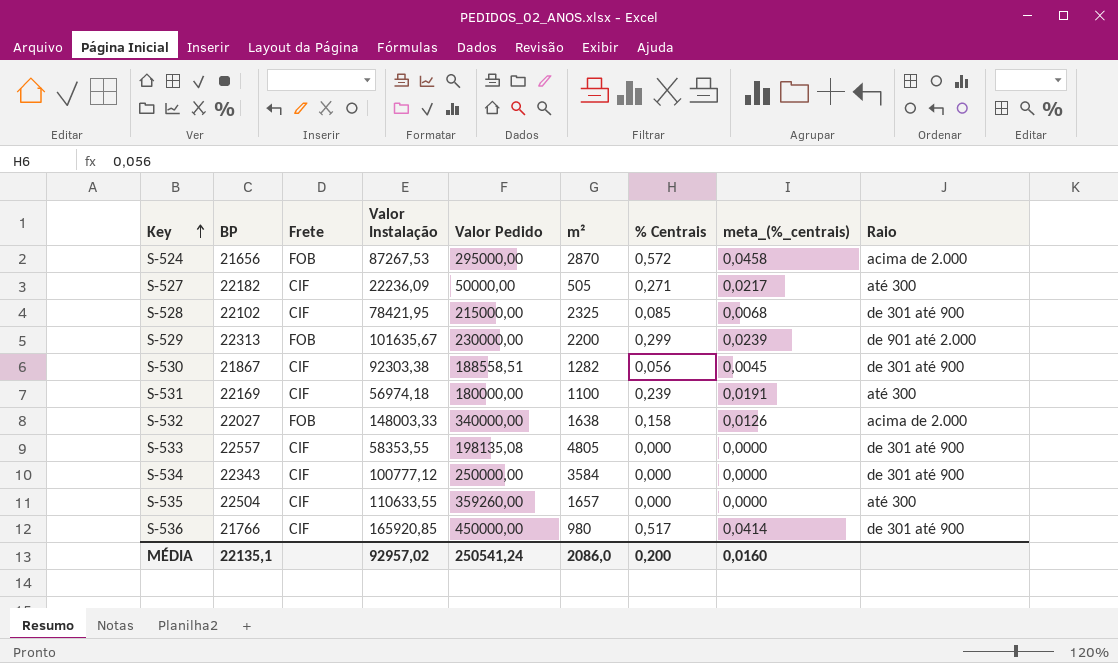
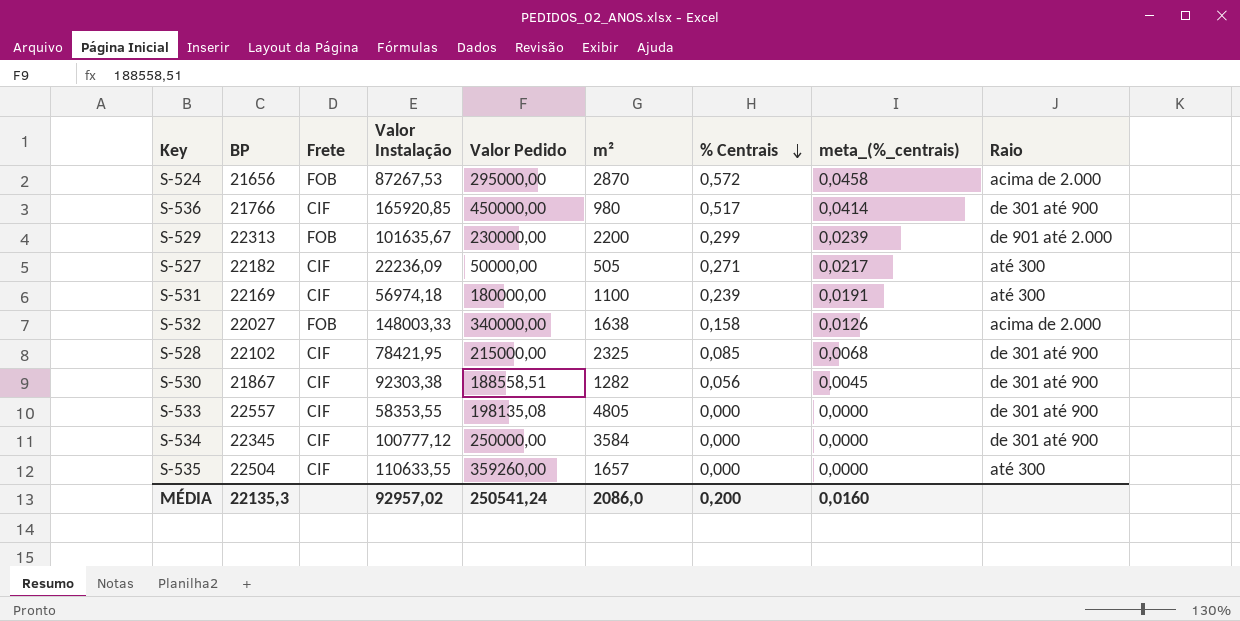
row order: Key ascending -> % Centrais descending
S-534 | BP: 22343 -> 22345
MÉDIA | BP: 22135,1 -> 22135,3

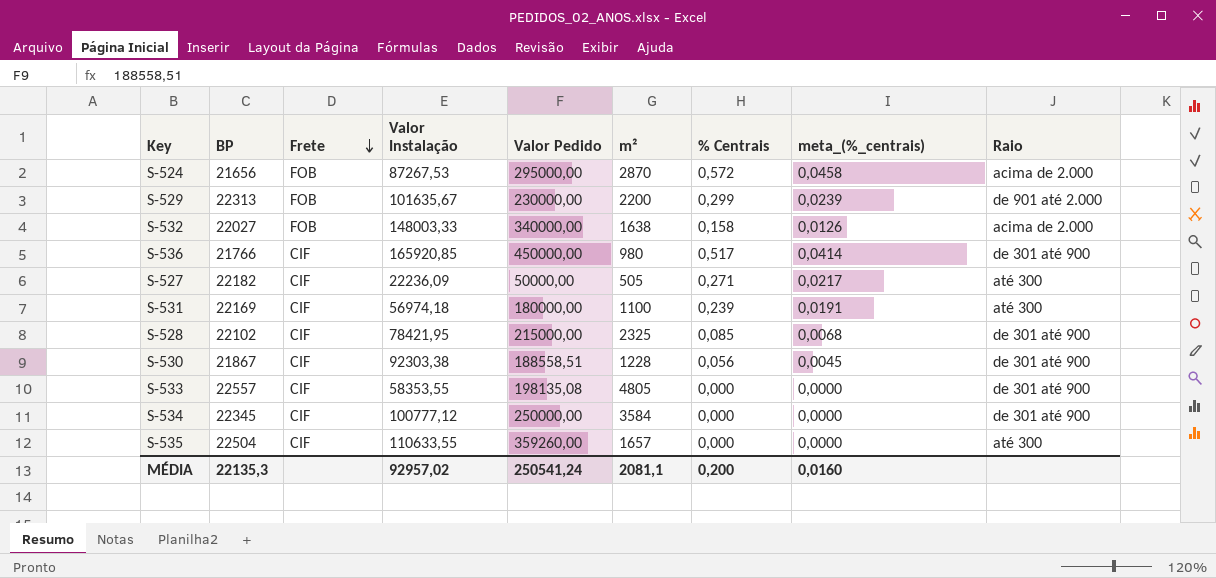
row order: % Centrais descending -> Frete descending
S-530 | m²: 1282 -> 1228
MÉDIA | m²: 2086,0 -> 2081,1

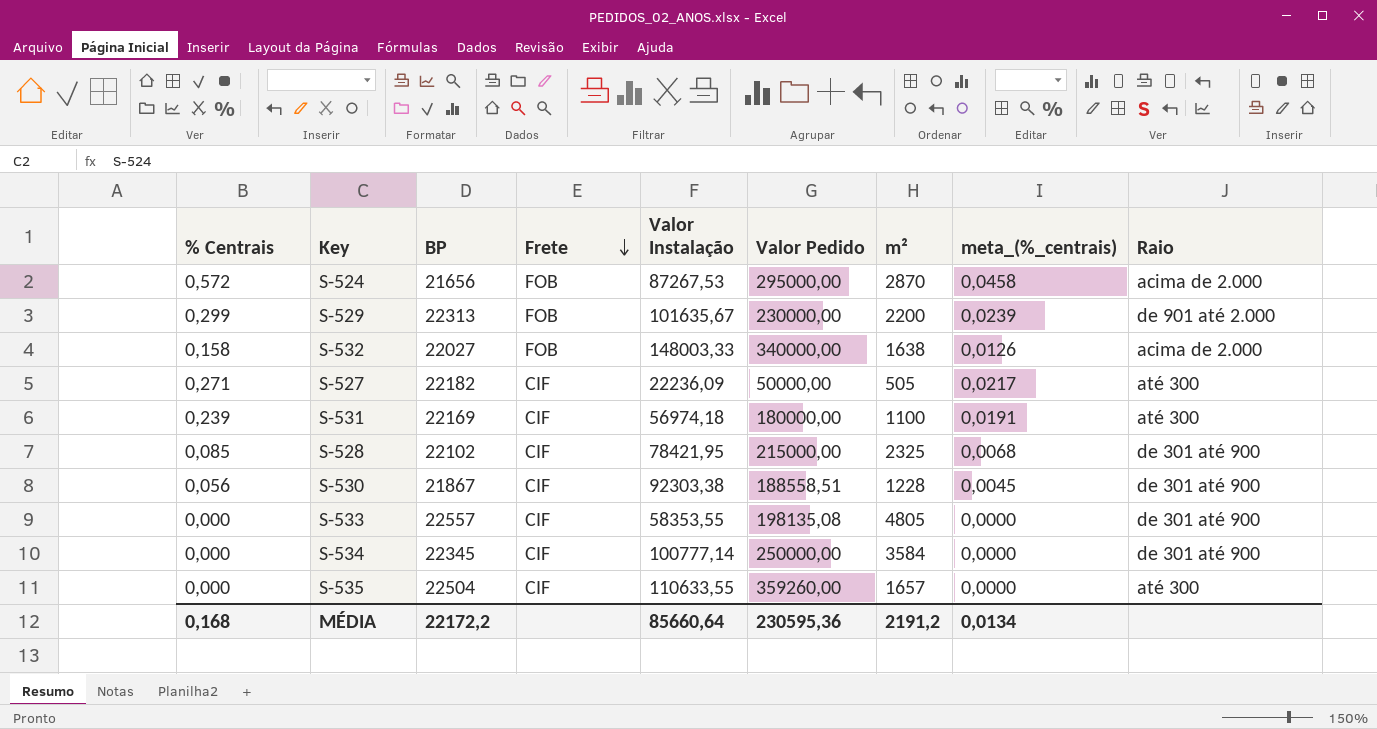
column % Centrais | position: 7 -> 1
row S-536: 21766 | CIF | 165920,85 | 450000,00 | 980 | 0,517 | 0,0414 | de 301 até 900 -> none
S-534 | Valor Instalação: 100777,12 -> 100777,14
MÉDIA | % Centrais: 0,200 -> 0,168
MÉDIA | BP: 22135,3 -> 22172,2
MÉDIA | Valor Instalação: 92957,02 -> 85660,64
MÉDIA | Valor Pedido: 250541,24 -> 230595,36
MÉDIA | m²: 2081,1 -> 2191,2
MÉDIA | meta_(%_centrais): 0,0160 -> 0,0134

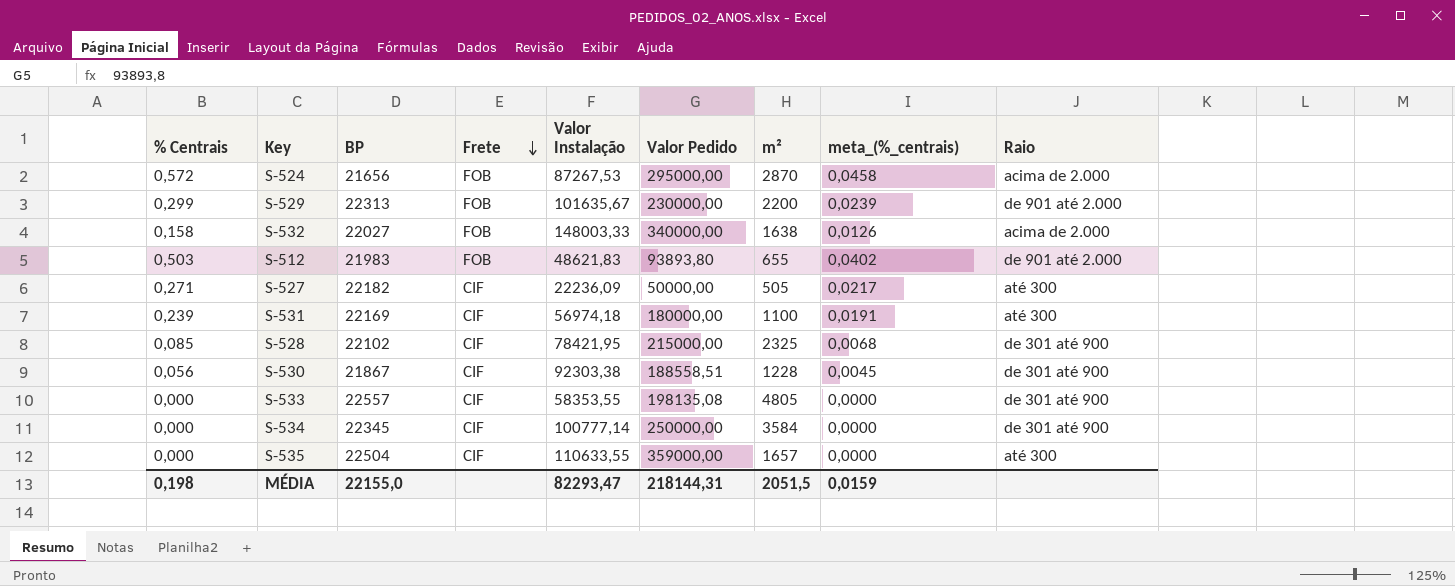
row S-512: none -> 0,503 | 21983 | FOB | 48621,83 | 93893,80 | 655 | 0,0402 | de 901 até 2.000
S-535 | Valor Pedido: 359260,00 -> 359000,00
MÉDIA | % Centrais: 0,168 -> 0,198
MÉDIA | BP: 22172,2 -> 22155,0
MÉDIA | Valor Instalação: 85660,64 -> 82293,47
MÉDIA | Valor Pedido: 230595,36 -> 218144,31
MÉDIA | m²: 2191,2 -> 2051,5
MÉDIA | meta_(%_centrais): 0,0134 -> 0,0159

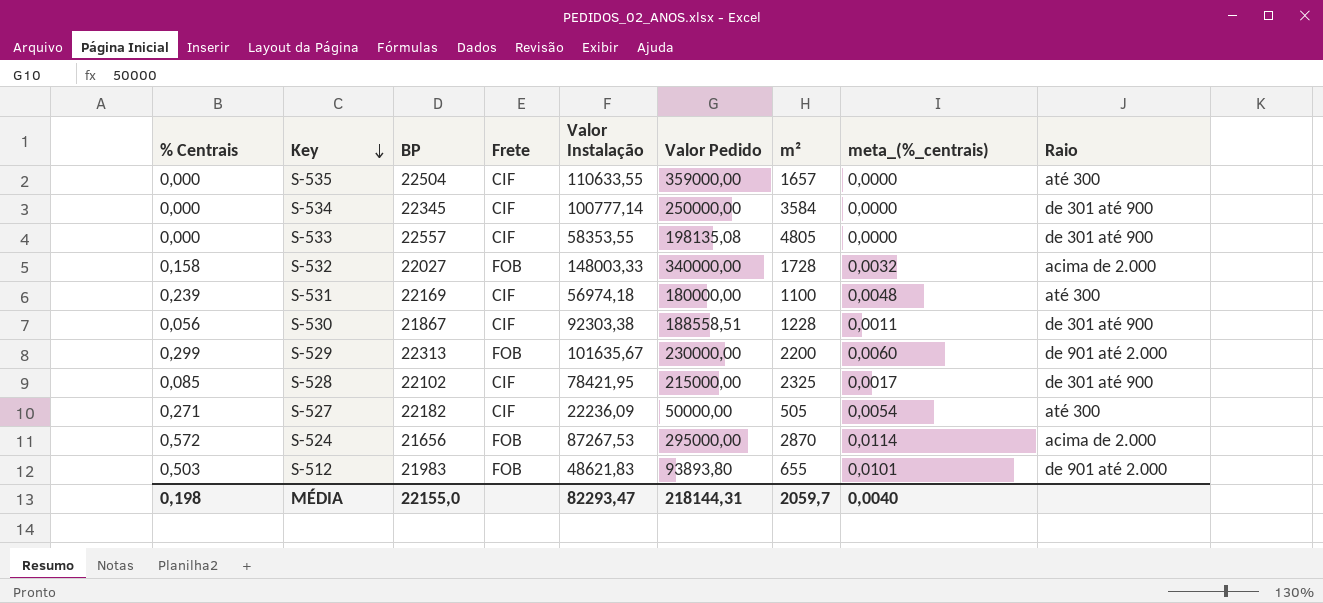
row order: Frete descending -> Key descending
column meta_(%_centrais) | formula: [% Centrais] * 0,08 -> [% Centrais] * 0,02
S-532 | m²: 1638 -> 1728
MÉDIA | m²: 2051,5 -> 2059,7
MÉDIA | meta_(%_centrais): 0,0159 -> 0,0040

